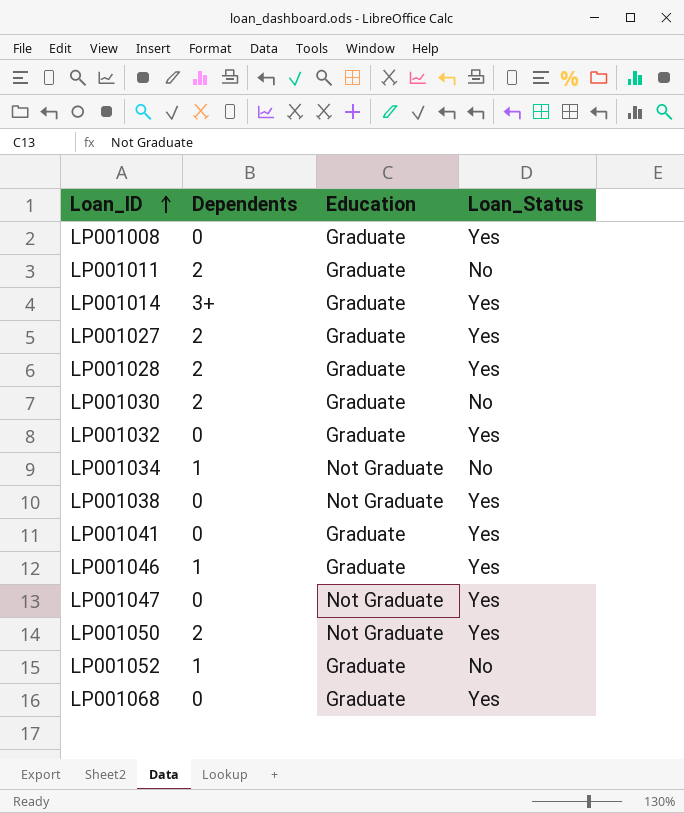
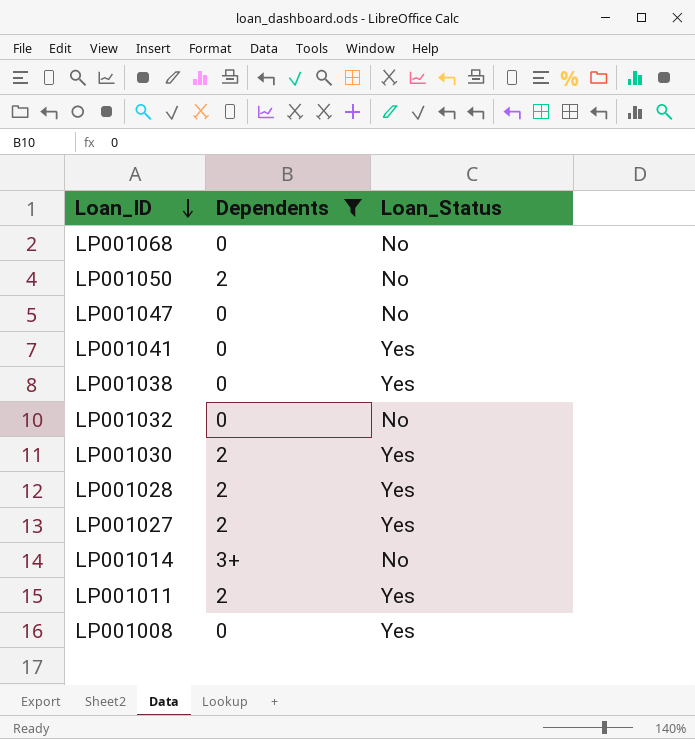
filter: none -> Dependents != 1
row order: Loan_ID ascending -> Loan_ID descending
column Education | position: 3 -> none
LP001068 | Loan_Status: Yes -> No
LP001050 | Loan_Status: Yes -> No
LP001047 | Loan_Status: Yes -> No
LP001032 | Loan_Status: Yes -> No
LP001030 | Loan_Status: No -> Yes
LP001014 | Loan_Status: Yes -> No
LP001011 | Loan_Status: No -> Yes

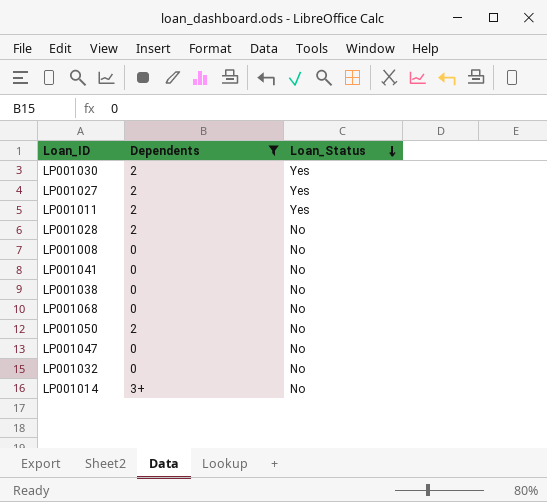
row order: Loan_ID descending -> Loan_Status descending
LP001028 | Loan_Status: Yes -> No
LP001008 | Loan_Status: Yes -> No
LP001041 | Loan_Status: Yes -> No
LP001038 | Loan_Status: Yes -> No

